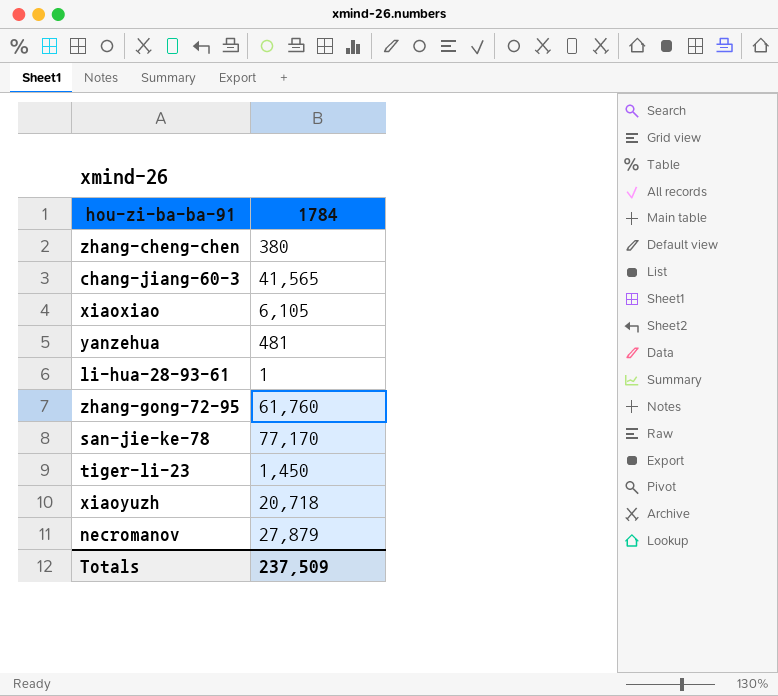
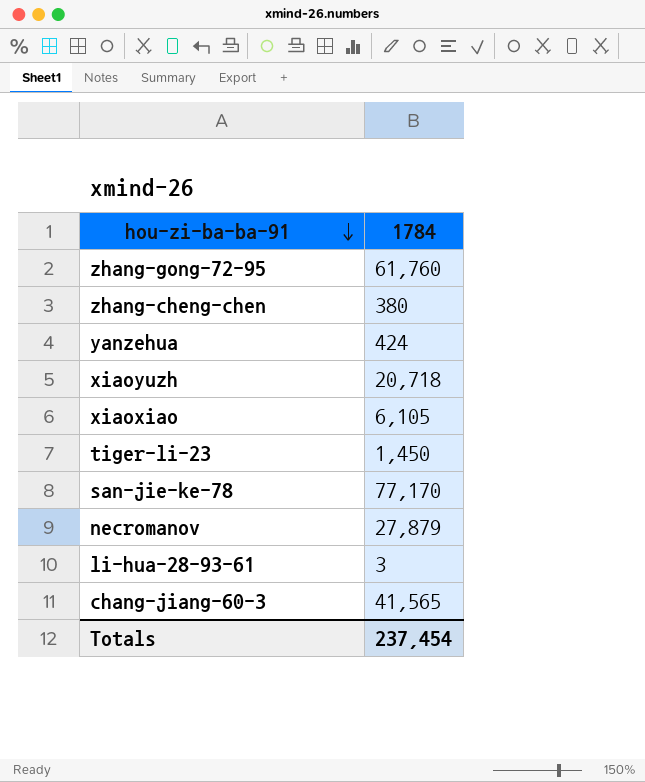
row order: none -> hou-zi-ba-ba-91 descending
yanzehua | 1784: 481 -> 424
li-hua-28-93-61 | 1784: 1 -> 3
Totals | 1784: 237,509 -> 237,454

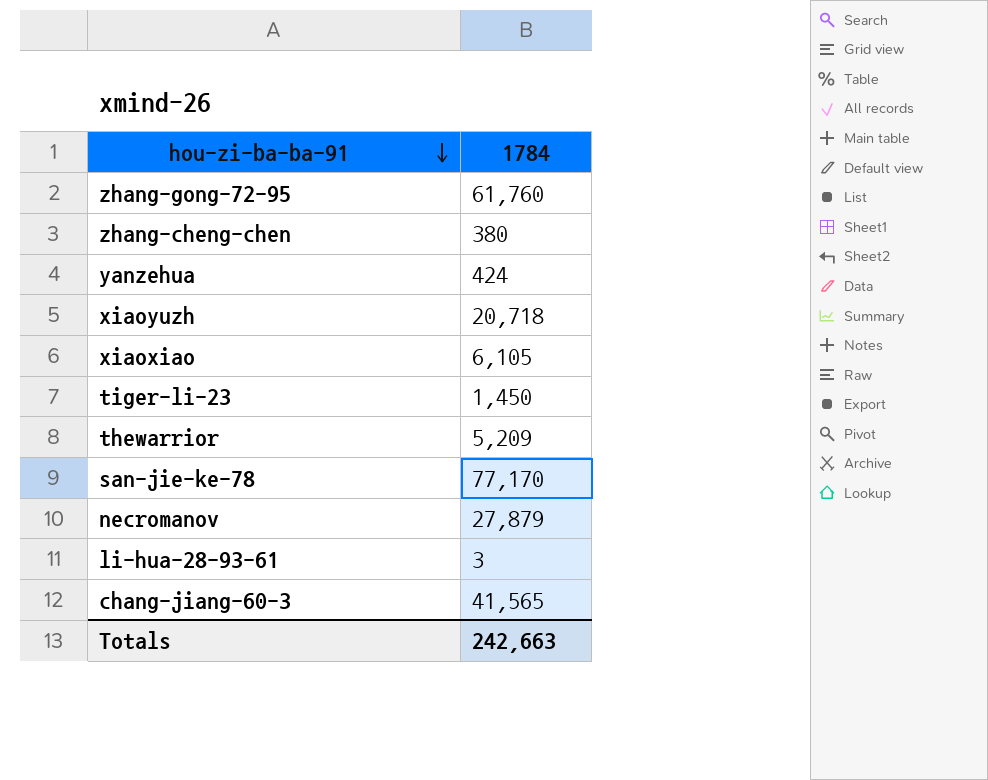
row thewarrior: none -> 5,209
Totals | 1784: 237,454 -> 242,663

